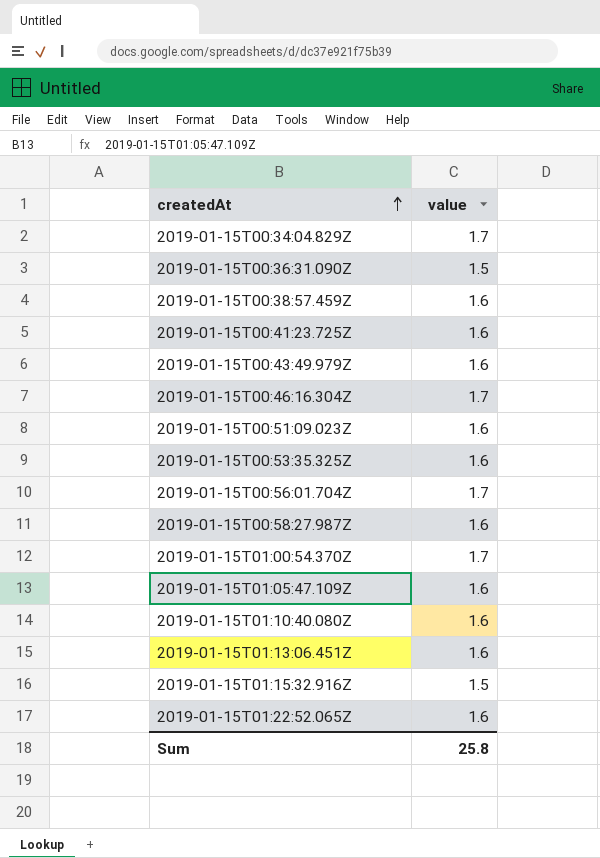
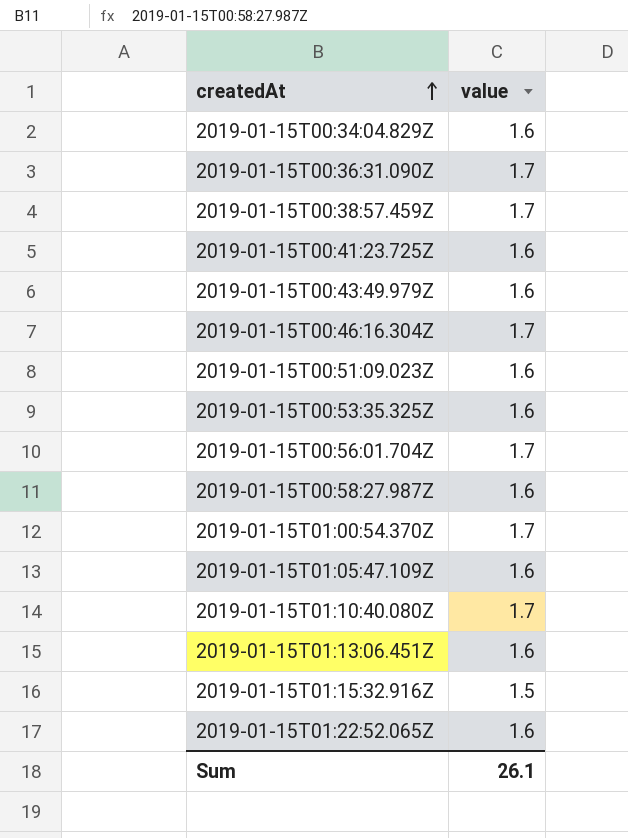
2019-01-15T00:34:04.829Z | value: 1.7 -> 1.6
2019-01-15T00:36:31.090Z | value: 1.5 -> 1.7
2019-01-15T00:38:57.459Z | value: 1.6 -> 1.7
2019-01-15T01:10:40.080Z | value: 1.6 -> 1.7
Sum | value: 25.8 -> 26.1

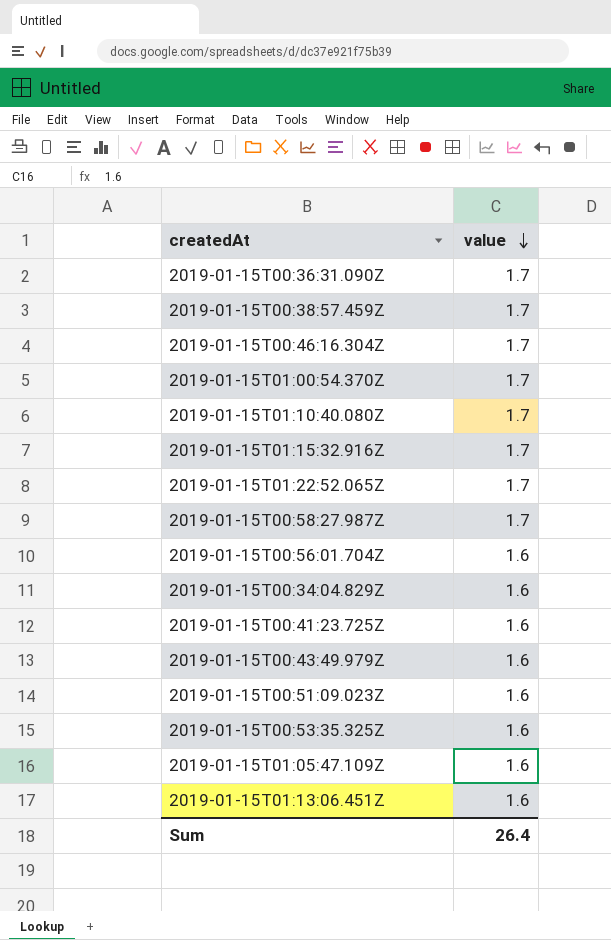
row order: createdAt ascending -> value descending
2019-01-15T01:15:32.916Z | value: 1.5 -> 1.7
2019-01-15T01:22:52.065Z | value: 1.6 -> 1.7
2019-01-15T00:58:27.987Z | value: 1.6 -> 1.7
2019-01-15T00:56:01.704Z | value: 1.7 -> 1.6
Sum | value: 26.1 -> 26.4

